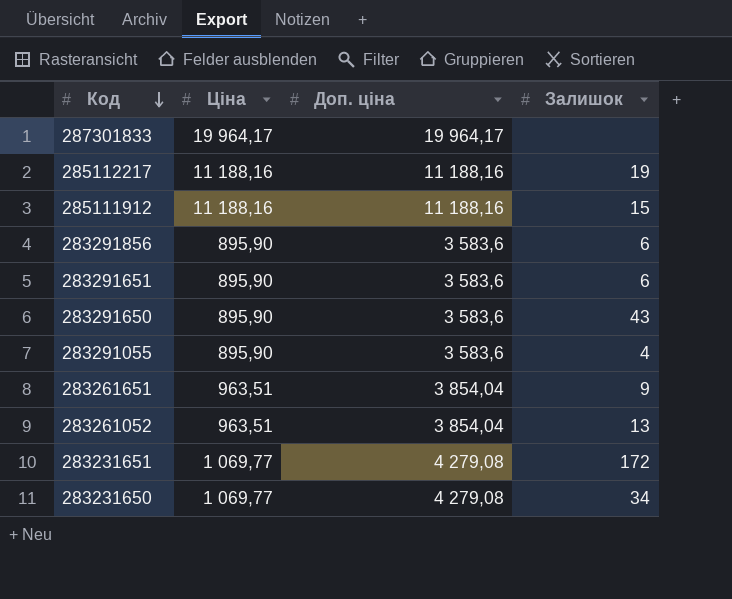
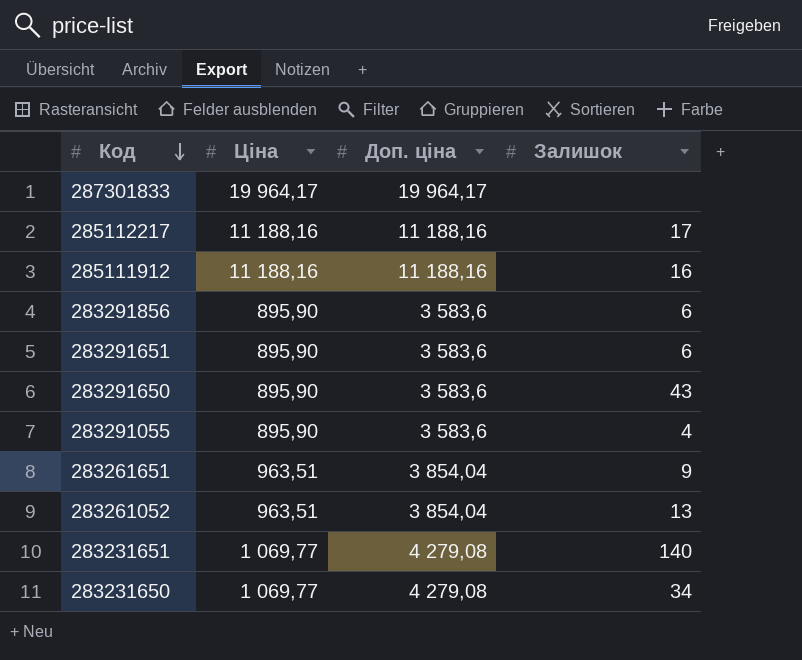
285112217 | Залишок: 19 -> 17
285111912 | Залишок: 15 -> 16
283231651 | Залишок: 172 -> 140

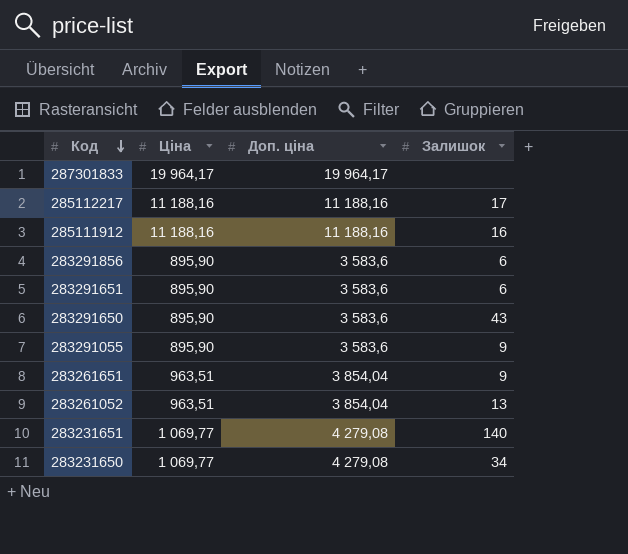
283291055 | Залишок: 4 -> 9

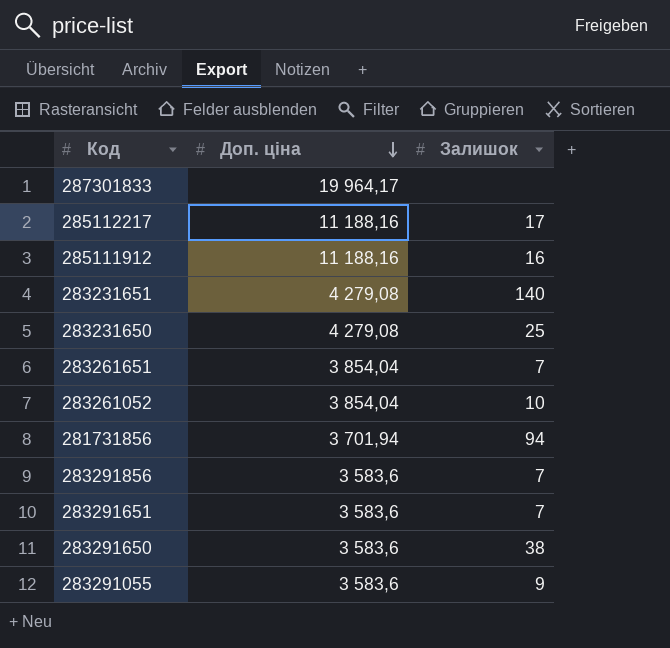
row order: Код descending -> Доп. ціна descending
column Ціна | position: 2 -> none
283231650 | Залишок: 34 -> 25
283261651 | Залишок: 9 -> 7
283261052 | Залишок: 13 -> 10
row 281731856: none -> 3 701,94 | 94
283291856 | Залишок: 6 -> 7
283291651 | Залишок: 6 -> 7
283291650 | Залишок: 43 -> 38

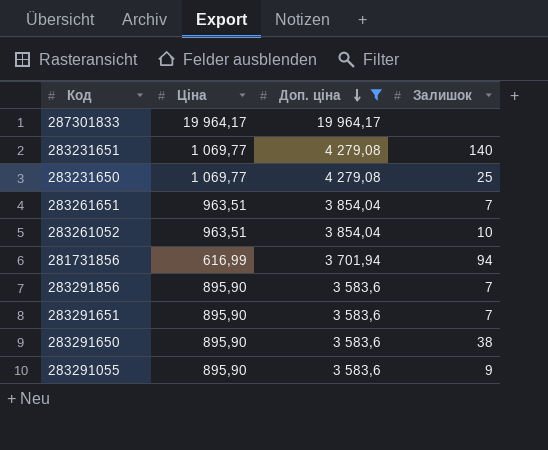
filter: none -> Доп. ціна != 11 188,16
column Ціна | position: none -> 2

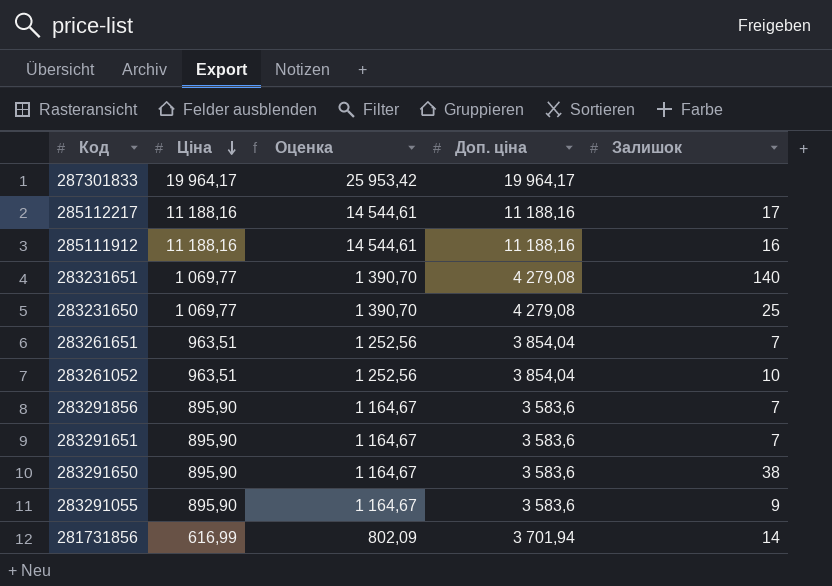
filter: Доп. ціна != 11 188,16 -> none
row order: Доп. ціна descending -> Ціна descending
column Оценка | formula: none -> [Ціна] * 1,3
281731856 | Залишок: 94 -> 14

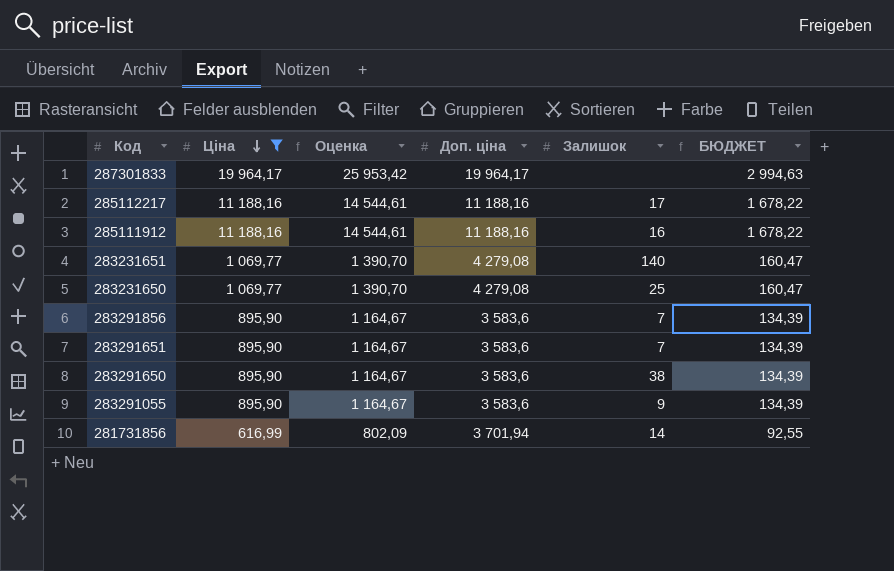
filter: none -> Ціна != 963,51
column БЮДЖЕТ | formula: none -> [Ціна] * 0,15

